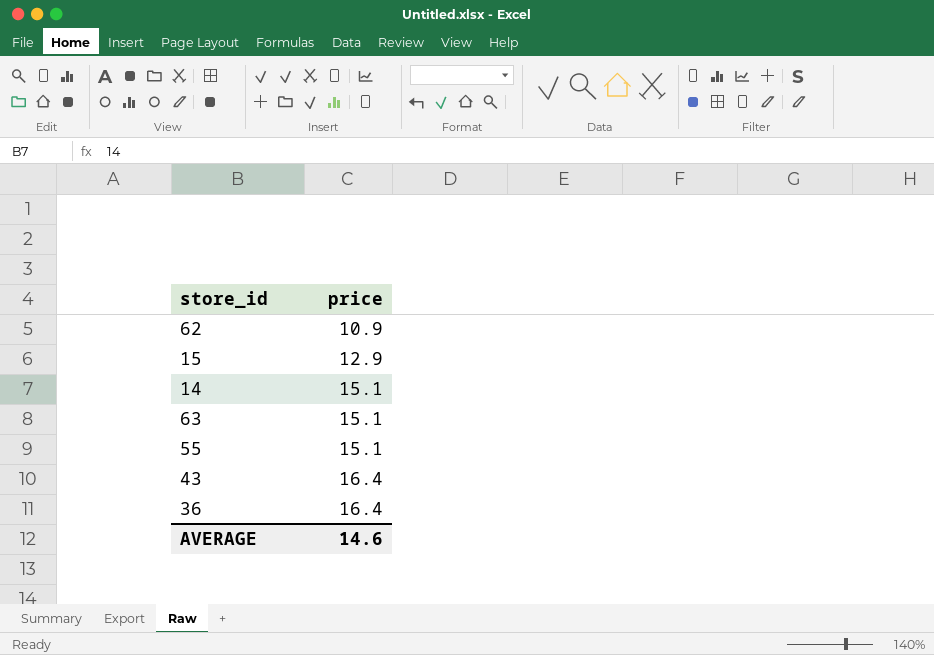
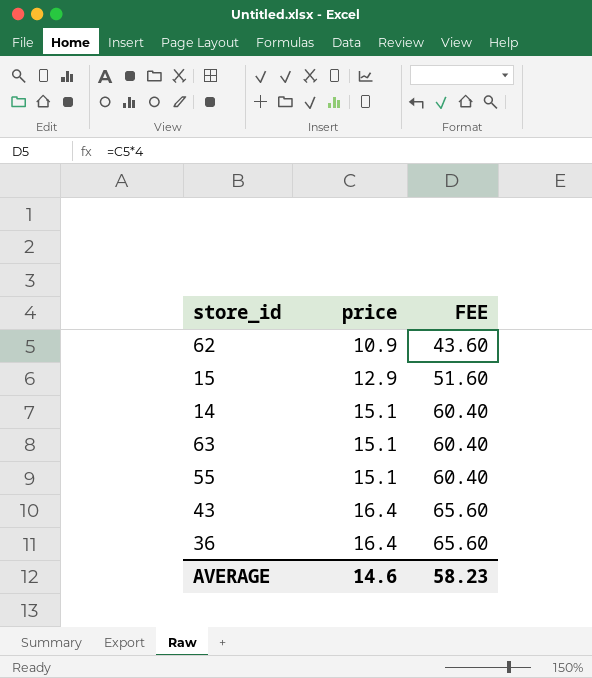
column FEE | formula: none -> [price] * 4

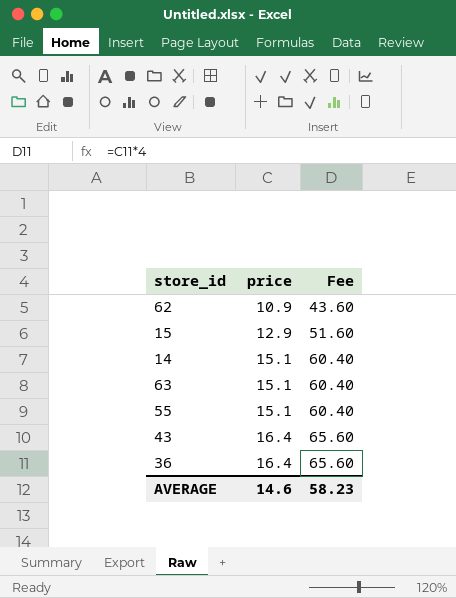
column name: FEE -> Fee

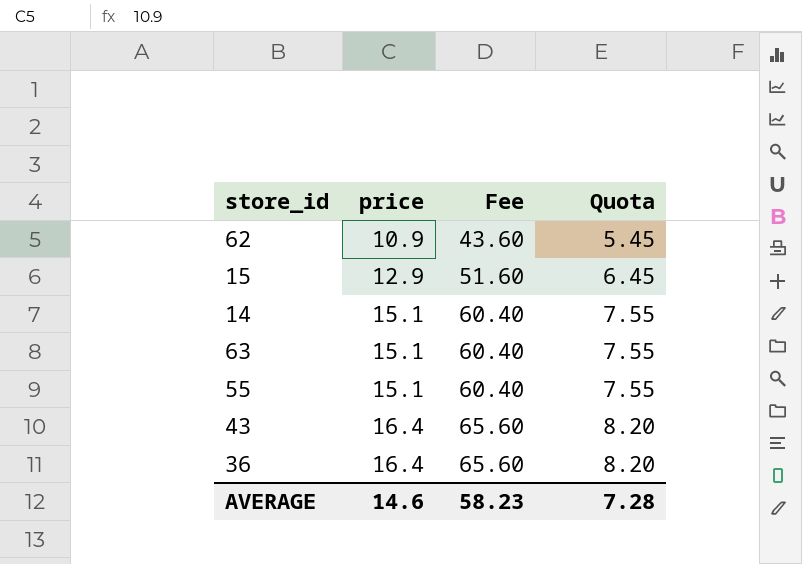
column Quota | formula: none -> [price] * 0.5

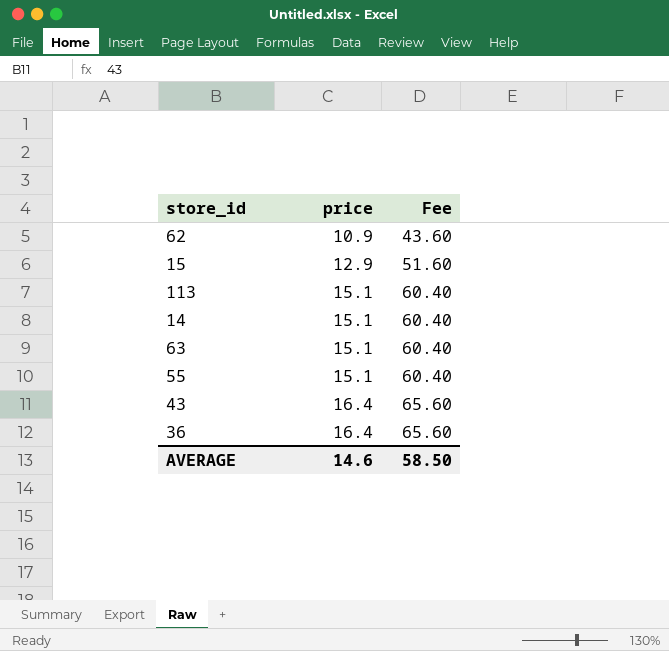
column Quota | formula: [price] * 0.5 -> none
row 113: none -> 15.1 | 60.40
AVERAGE | Fee: 58.23 -> 58.50

